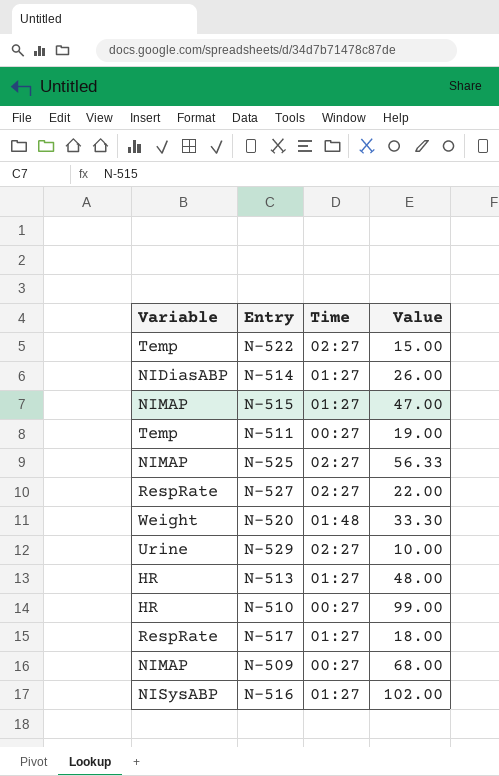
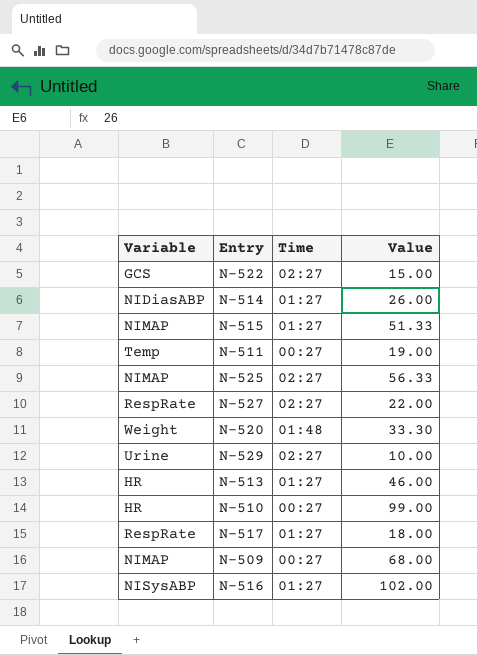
N-522 | Variable: Temp -> GCS
N-515 | Value: 47.00 -> 51.33
N-513 | Value: 48.00 -> 46.00

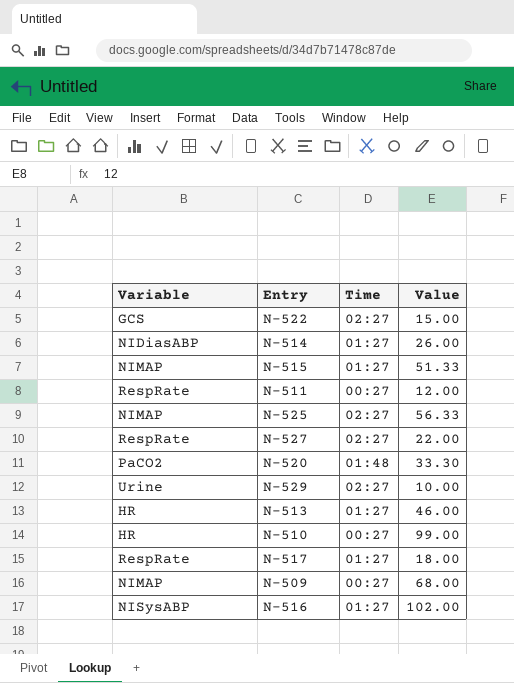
N-511 | Variable: Temp -> RespRate
N-511 | Value: 19.00 -> 12.00
N-520 | Variable: Weight -> PaCO2

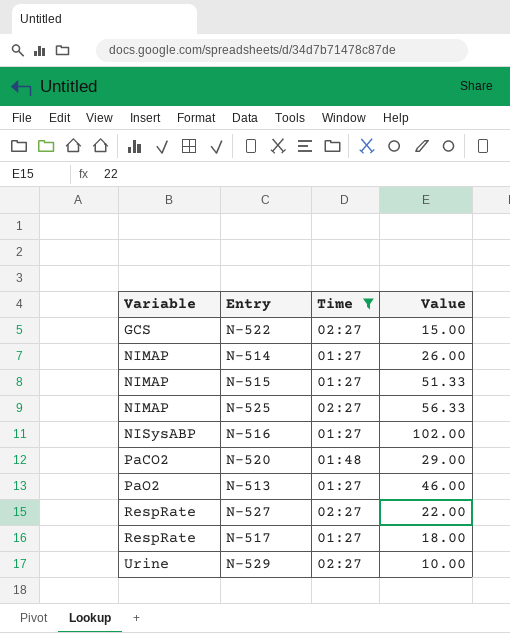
filter: none -> Time != 00:27
row order: none -> Variable ascending
N-514 | Variable: NIDiasABP -> NIMAP
N-520 | Value: 33.30 -> 29.00
N-513 | Variable: HR -> PaO2

